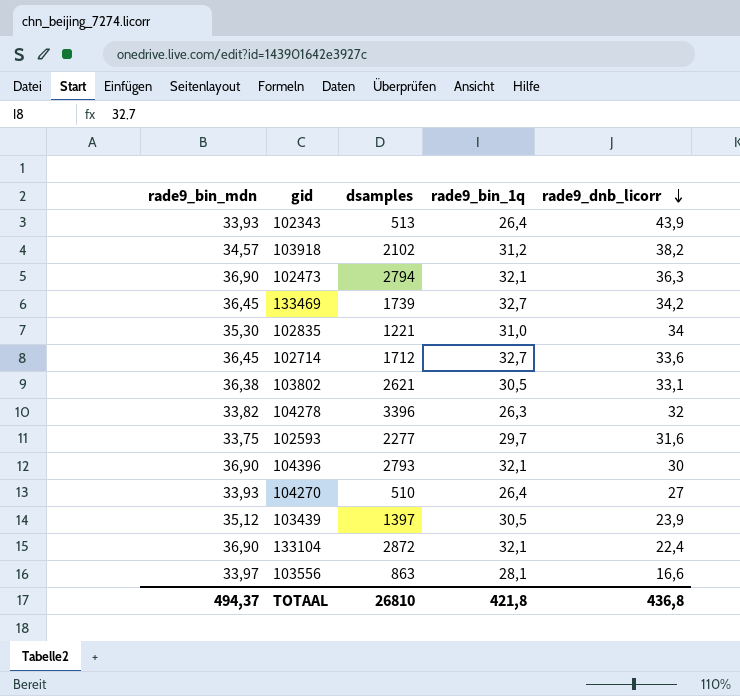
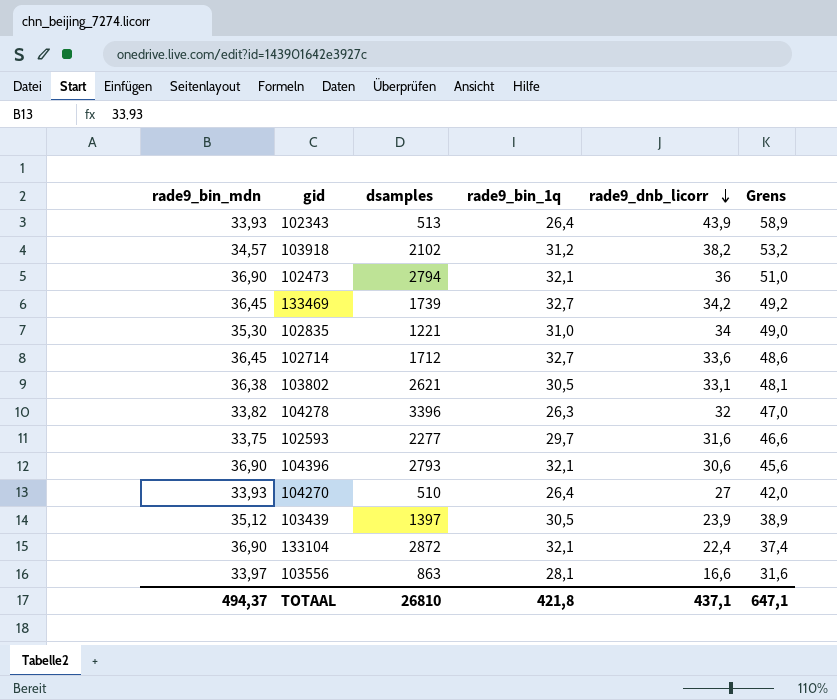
column Grens | formula: none -> [rade9_dnb_licorr] + 15
102473 | rade9_dnb_licorr: 36,3 -> 36
104396 | rade9_dnb_licorr: 30 -> 30,6
TOTAAL | rade9_dnb_licorr: 436,8 -> 437,1

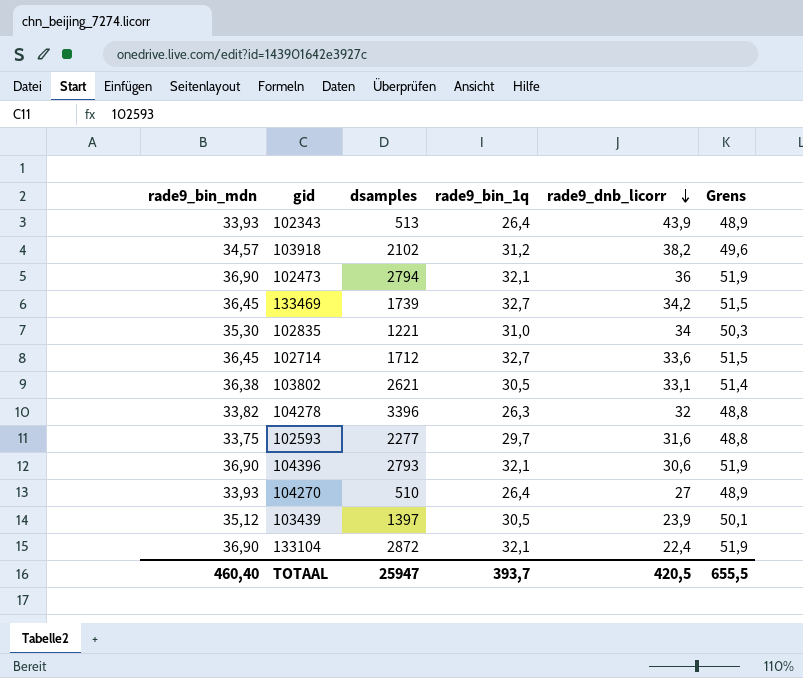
column Grens | formula: [rade9_dnb_licorr] + 15 -> [rade9_bin_mdn] + 15
row 103556: 33,97 | 863 | 28,1 | 16,6 | 31,6 -> none
TOTAAL | rade9_bin_mdn: 494,37 -> 460,40
TOTAAL | dsamples: 26810 -> 25947
TOTAAL | rade9_bin_1q: 421,8 -> 393,7
TOTAAL | rade9_dnb_licorr: 437,1 -> 420,5
TOTAAL | Grens: 647,1 -> 655,5

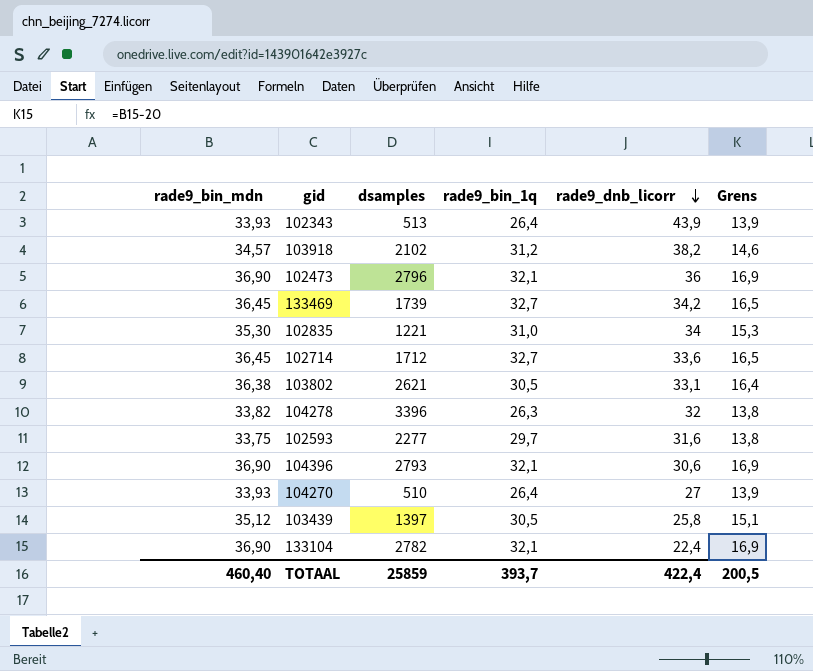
column Grens | formula: [rade9_bin_mdn] + 15 -> [rade9_bin_mdn] - 20
102473 | dsamples: 2794 -> 2796
103439 | rade9_dnb_licorr: 23,9 -> 25,8
133104 | dsamples: 2872 -> 2782
TOTAAL | dsamples: 25947 -> 25859
TOTAAL | rade9_dnb_licorr: 420,5 -> 422,4
TOTAAL | Grens: 655,5 -> 200,5

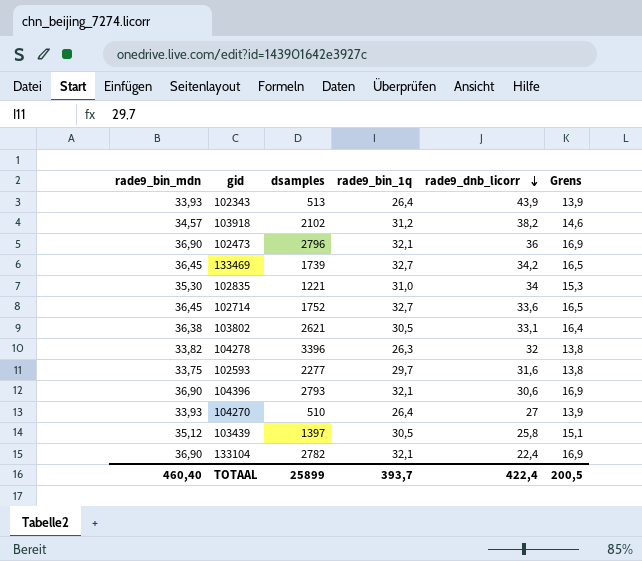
102714 | dsamples: 1712 -> 1752
TOTAAL | dsamples: 25859 -> 25899

